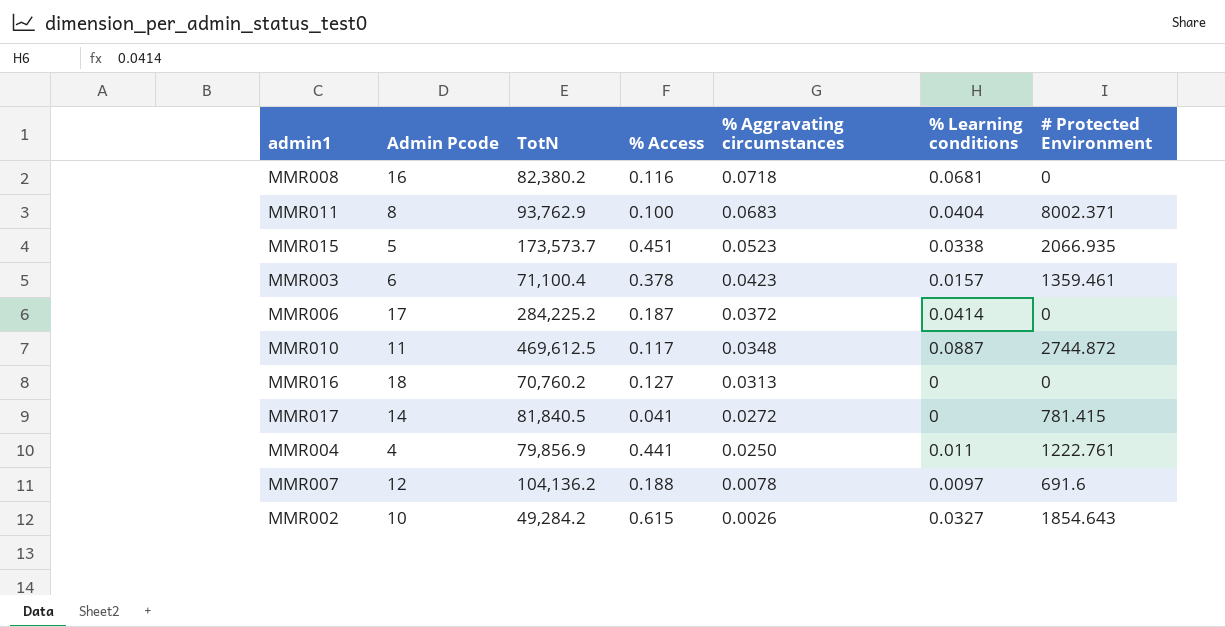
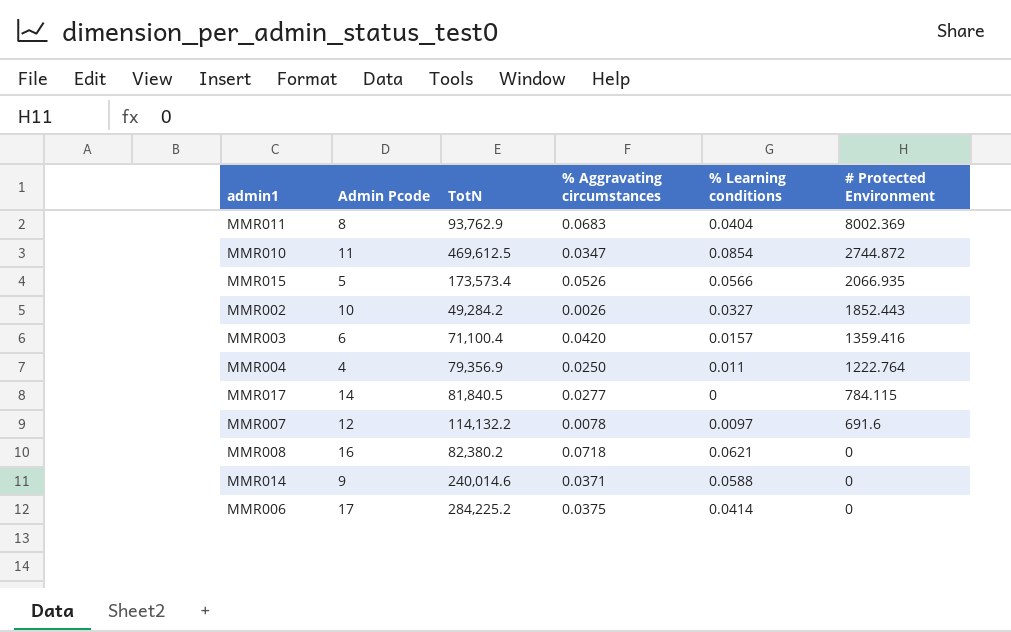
row order: % Aggravating circumstances descending -> # Protected Environment descending
column % Access | position: 4 -> none
row MMR016: 18 | 70,760.2 | 0.127 | 0.0313 | 0 | 0 -> none
MMR011 | # Protected Environment: 8002.371 -> 8002.369
MMR010 | % Aggravating circumstances: 0.0348 -> 0.0347
MMR010 | % Learning conditions: 0.0887 -> 0.0854
MMR015 | TotN: 173,573.7 -> 173,573.4
MMR015 | % Aggravating circumstances: 0.0523 -> 0.0526
MMR015 | % Learning conditions: 0.0338 -> 0.0566
MMR002 | # Protected Environment: 1854.643 -> 1852.443
MMR003 | % Aggravating circumstances: 0.0423 -> 0.0420
MMR003 | # Protected Environment: 1359.461 -> 1359.416
MMR004 | TotN: 79,856.9 -> 79,356.9
MMR004 | # Protected Environment: 1222.761 -> 1222.764
MMR017 | % Aggravating circumstances: 0.0272 -> 0.0277
MMR017 | # Protected Environment: 781.415 -> 784.115
MMR007 | TotN: 104,136.2 -> 114,132.2
MMR008 | % Learning conditions: 0.0681 -> 0.0621
row MMR014: none -> 9 | 240,014.6 | 0.0371 | 0.0588 | 0
MMR006 | % Aggravating circumstances: 0.0372 -> 0.0375

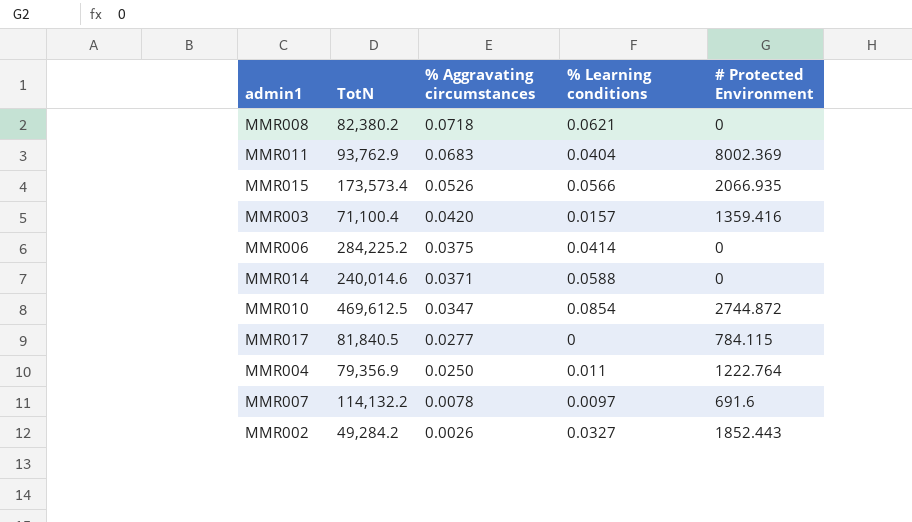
row order: # Protected Environment descending -> % Aggravating circumstances descending
column Admin Pcode | position: 2 -> none

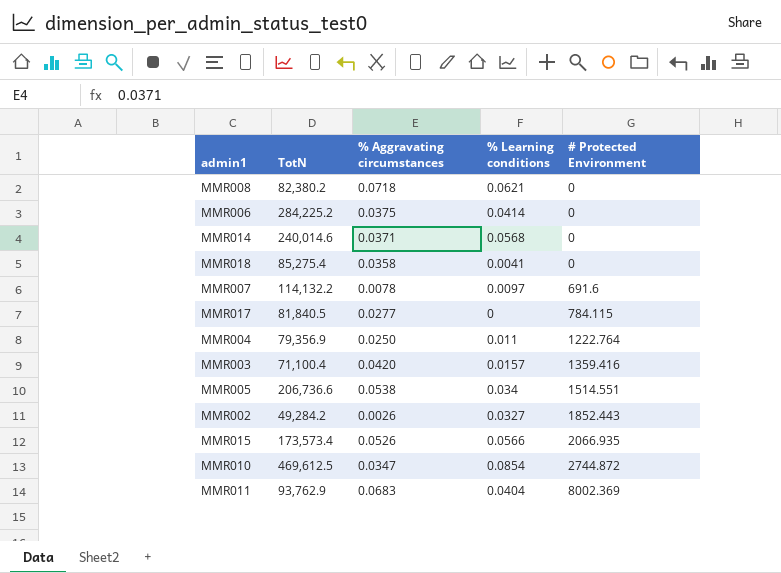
row order: % Aggravating circumstances descending -> # Protected Environment ascending
MMR014 | % Learning conditions: 0.0588 -> 0.0568
row MMR018: none -> 85,275.4 | 0.0358 | 0.0041 | 0
row MMR005: none -> 206,736.6 | 0.0538 | 0.034 | 1514.551

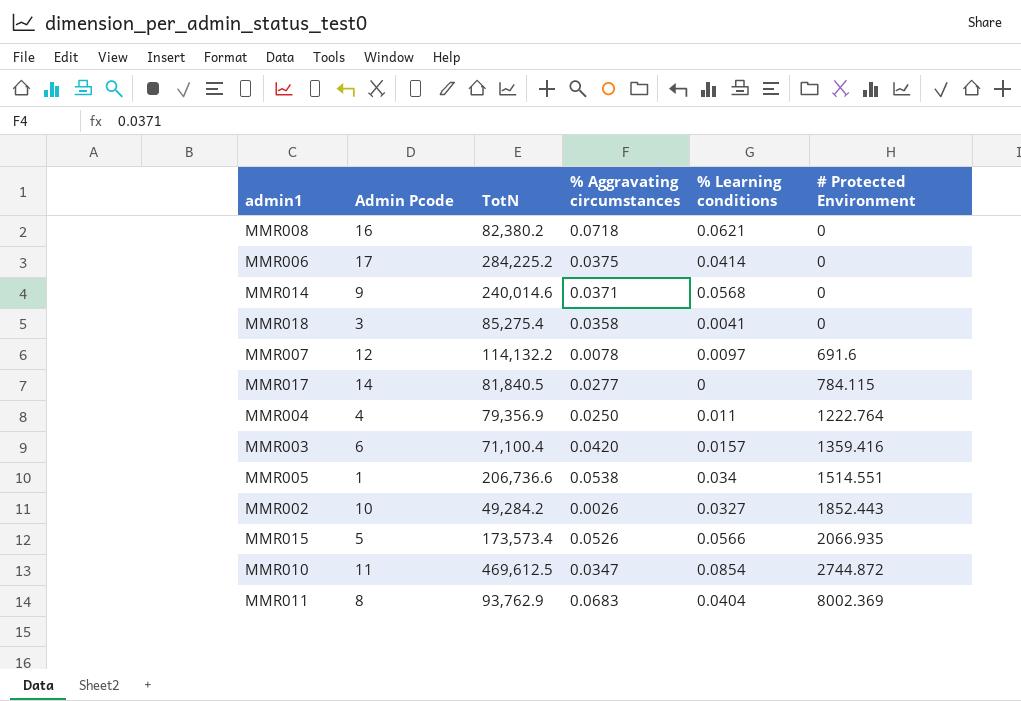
column Admin Pcode | position: none -> 2

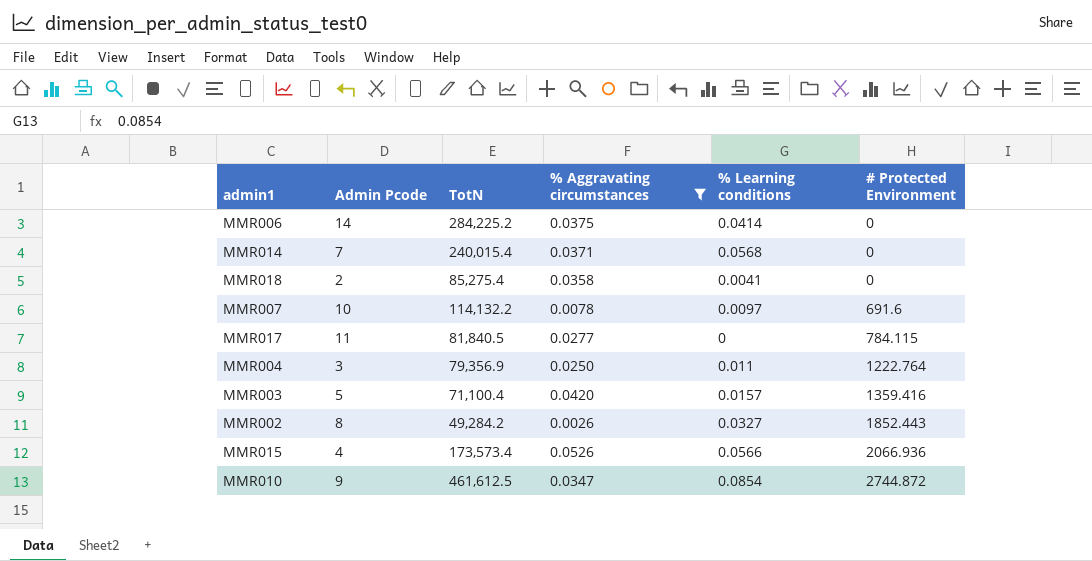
filter: none -> % Aggravating circumstances <= 0.0526
MMR006 | Admin Pcode: 17 -> 14
MMR014 | Admin Pcode: 9 -> 7
MMR014 | TotN: 240,014.6 -> 240,015.4
MMR018 | Admin Pcode: 3 -> 2
MMR007 | Admin Pcode: 12 -> 10
MMR017 | Admin Pcode: 14 -> 11
MMR004 | Admin Pcode: 4 -> 3
MMR003 | Admin Pcode: 6 -> 5
MMR002 | Admin Pcode: 10 -> 8
MMR015 | Admin Pcode: 5 -> 4
MMR015 | # Protected Environment: 2066.935 -> 2066.936
MMR010 | Admin Pcode: 11 -> 9
MMR010 | TotN: 469,612.5 -> 461,612.5

